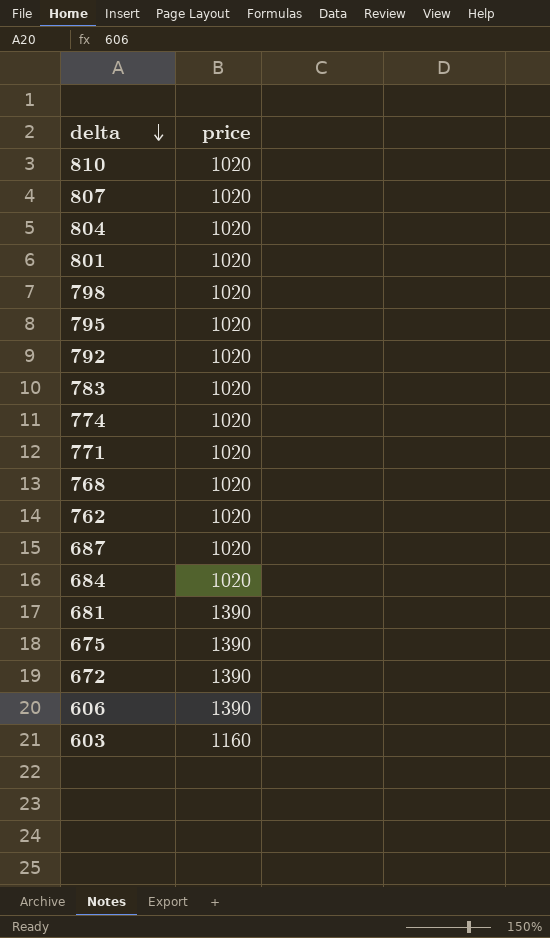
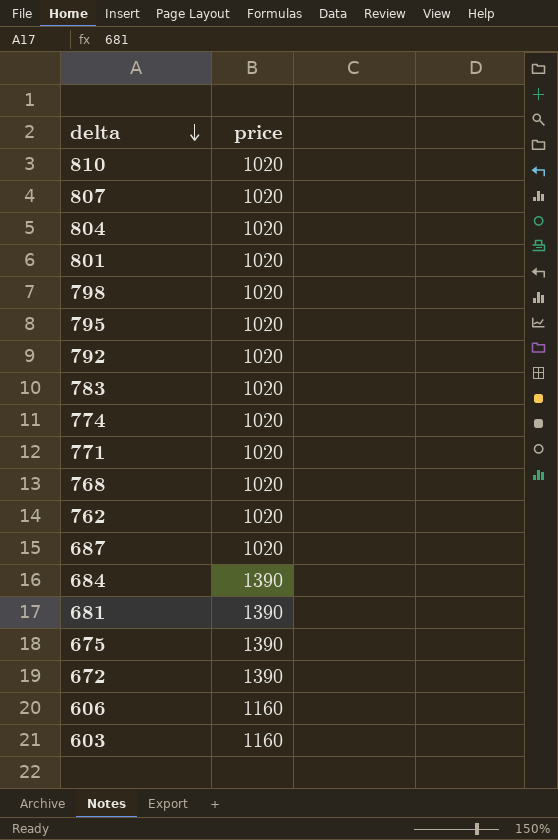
684 | price: 1020 -> 1390
606 | price: 1390 -> 1160

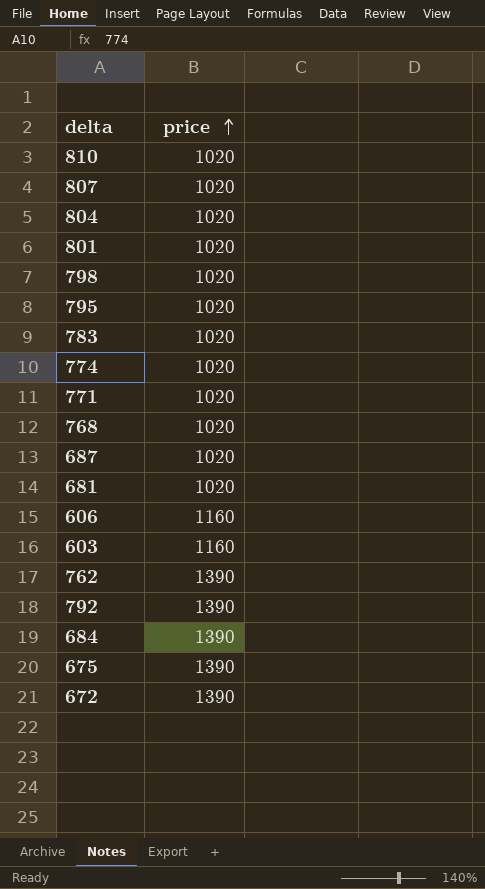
row order: delta descending -> price ascending
681 | price: 1390 -> 1020
762 | price: 1020 -> 1390
792 | price: 1020 -> 1390

